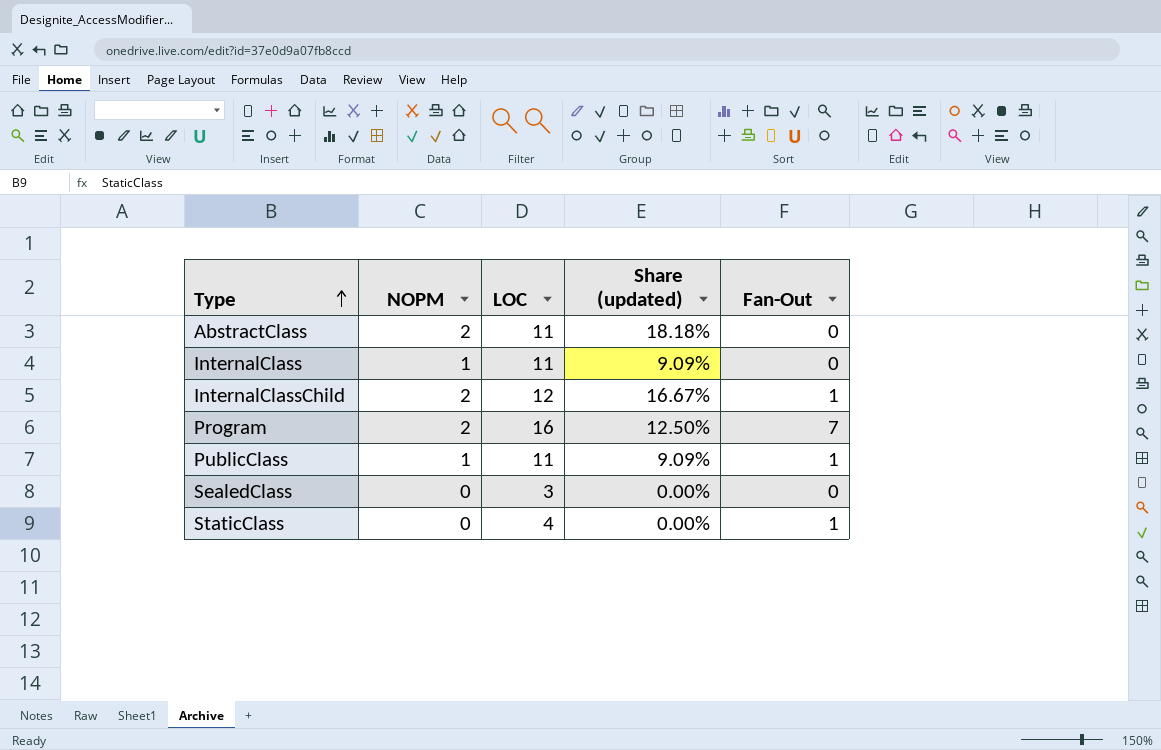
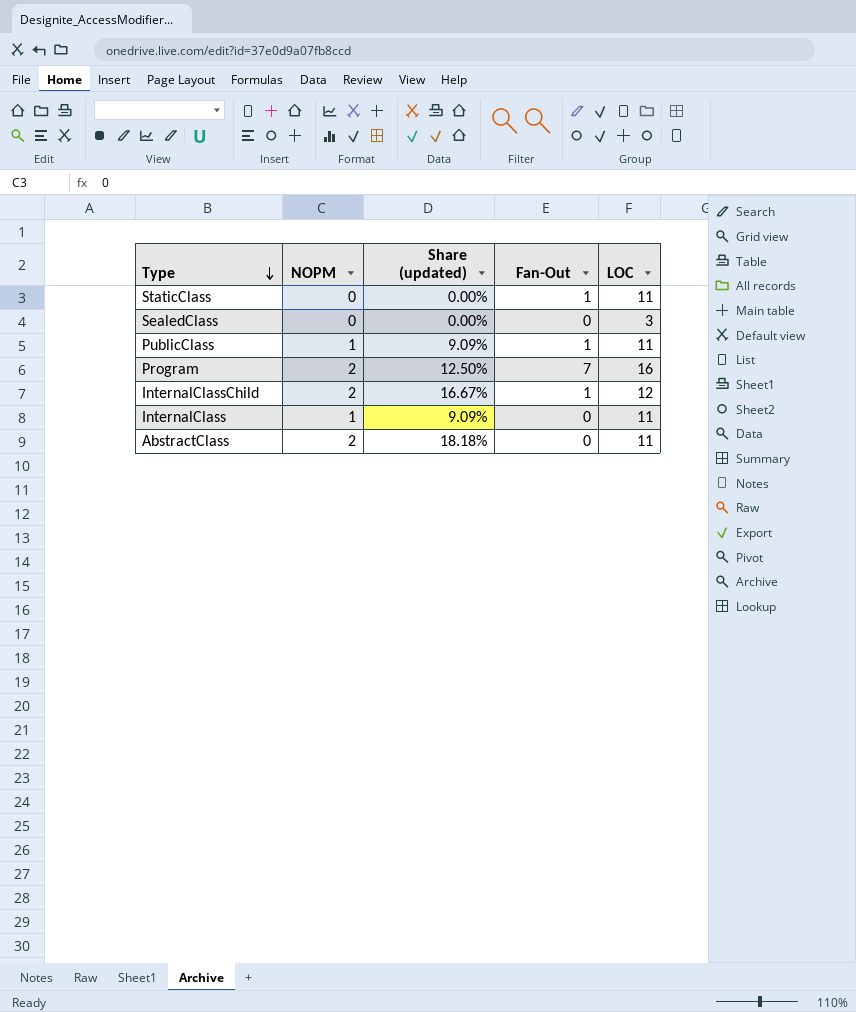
row order: Type ascending -> Type descending
column LOC | position: 3 -> 5
StaticClass | LOC: 4 -> 11

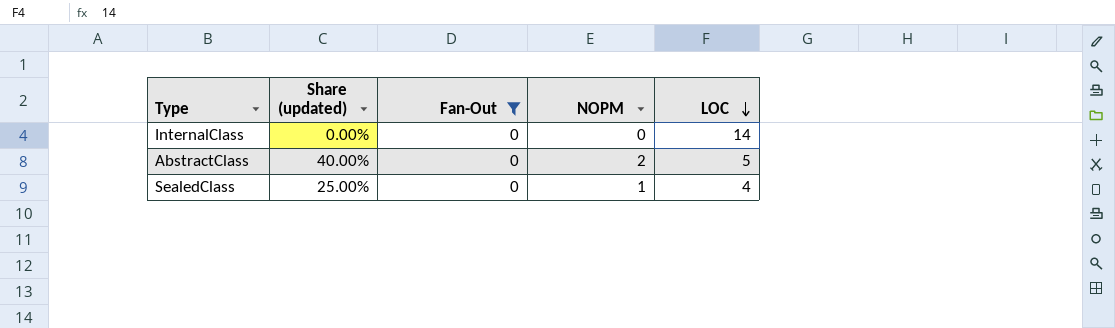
filter: none -> Fan-Out = 0
row order: Type descending -> LOC descending
column NOPM | position: 2 -> 4
InternalClass | Share (updated): 9.09% -> 0.00%
InternalClass | NOPM: 1 -> 0
InternalClass | LOC: 11 -> 14
AbstractClass | Share (updated): 18.18% -> 40.00%
AbstractClass | LOC: 11 -> 5
SealedClass | Share (updated): 0.00% -> 25.00%
SealedClass | NOPM: 0 -> 1
SealedClass | LOC: 3 -> 4

